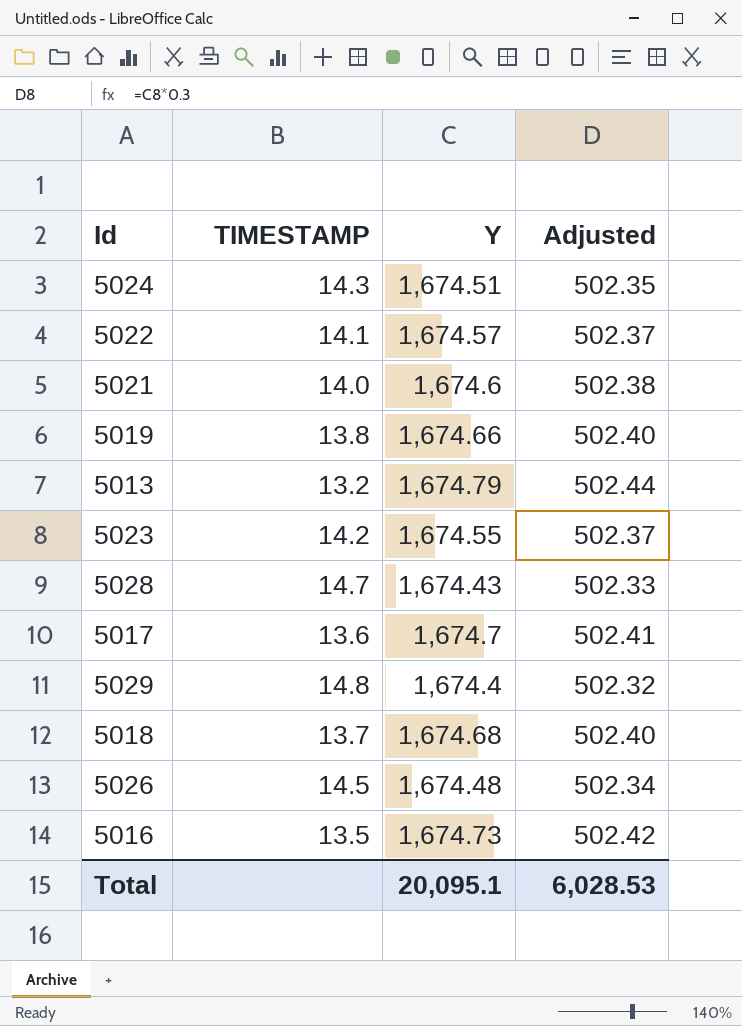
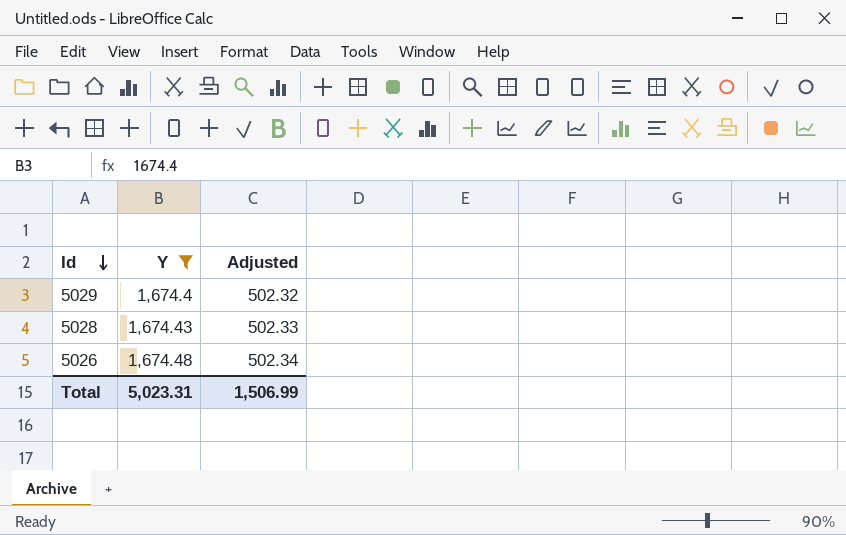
filter: none -> Y <= 1,674.48
row order: none -> Id descending
column TIMESTAMP | position: 2 -> none
Total | Y: 20,095.1 -> 5,023.31
Total | Adjusted: 6,028.53 -> 1,506.99

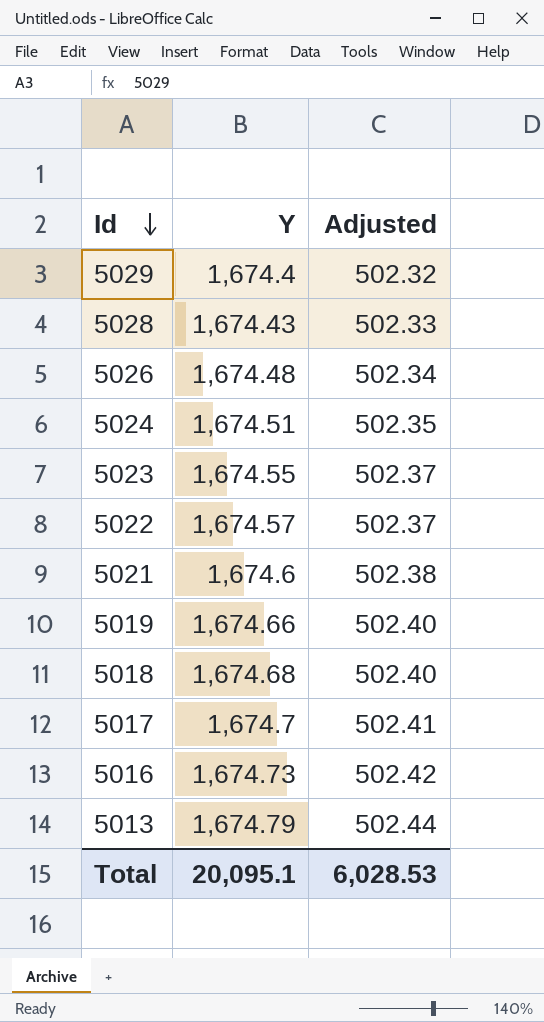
filter: Y <= 1,674.48 -> none
Total | Y: 5,023.31 -> 20,095.1
Total | Adjusted: 1,506.99 -> 6,028.53

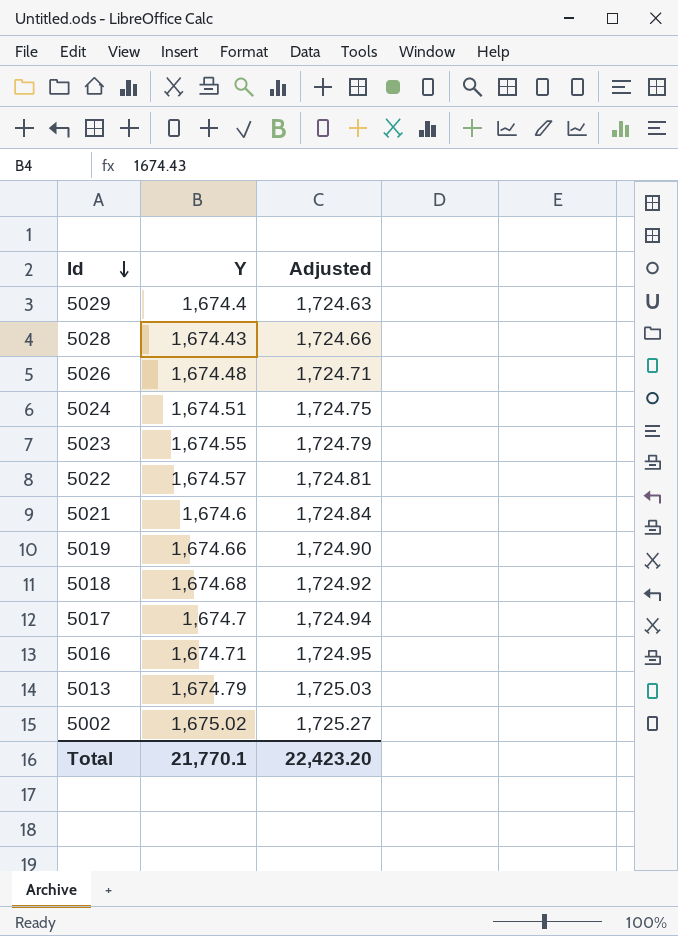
column Adjusted | formula: [Y] * 0.3 -> [Y] * 1.03
5016 | Y: 1,674.73 -> 1,674.71
row 5002: none -> 1,675.02 | 1,725.27
Total | Y: 20,095.1 -> 21,770.1
Total | Adjusted: 6,028.53 -> 22,423.20

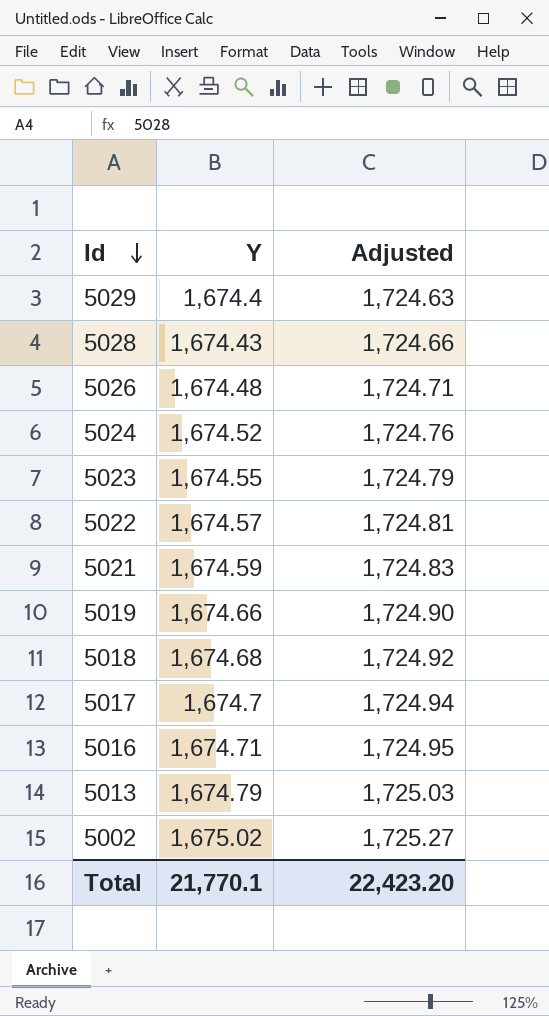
5024 | Y: 1,674.51 -> 1,674.52
5024 | Adjusted: 1,724.75 -> 1,724.76
5021 | Y: 1,674.6 -> 1,674.59
5021 | Adjusted: 1,724.84 -> 1,724.83

